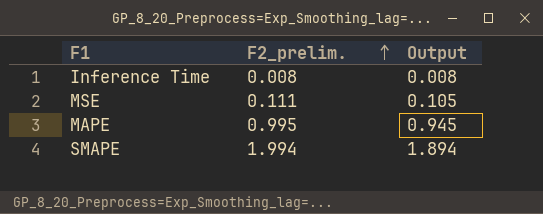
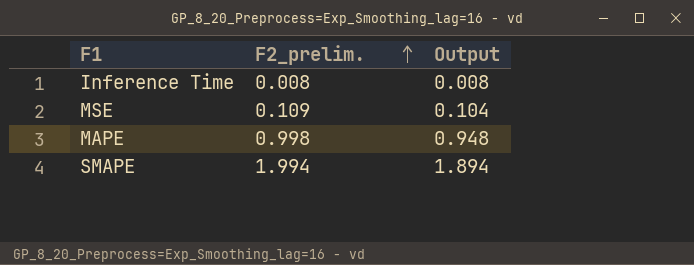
MSE | F2_prelim.: 0.111 -> 0.109
MSE | Output: 0.105 -> 0.104
MAPE | F2_prelim.: 0.995 -> 0.998
MAPE | Output: 0.945 -> 0.948

